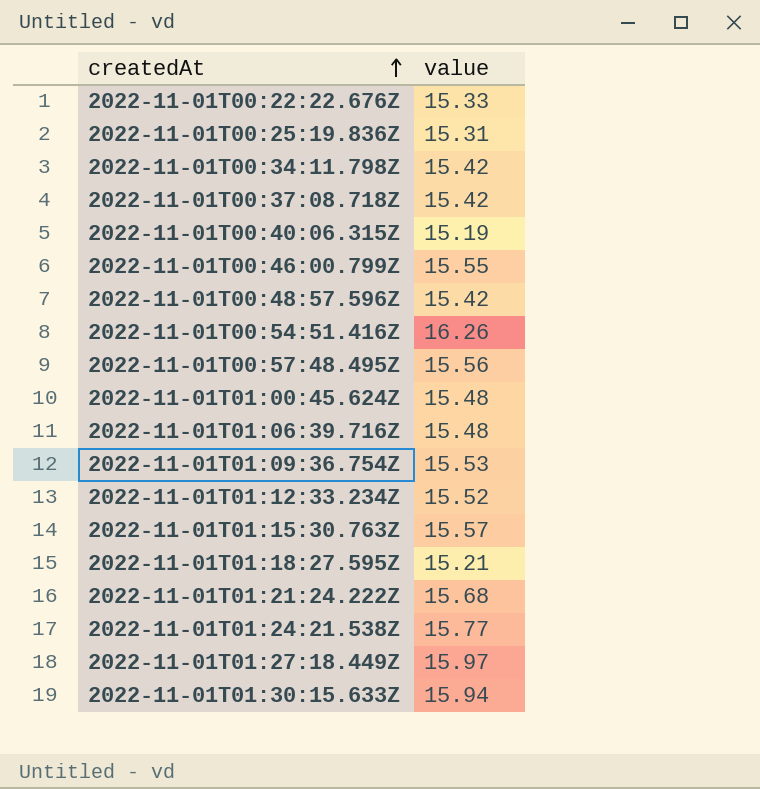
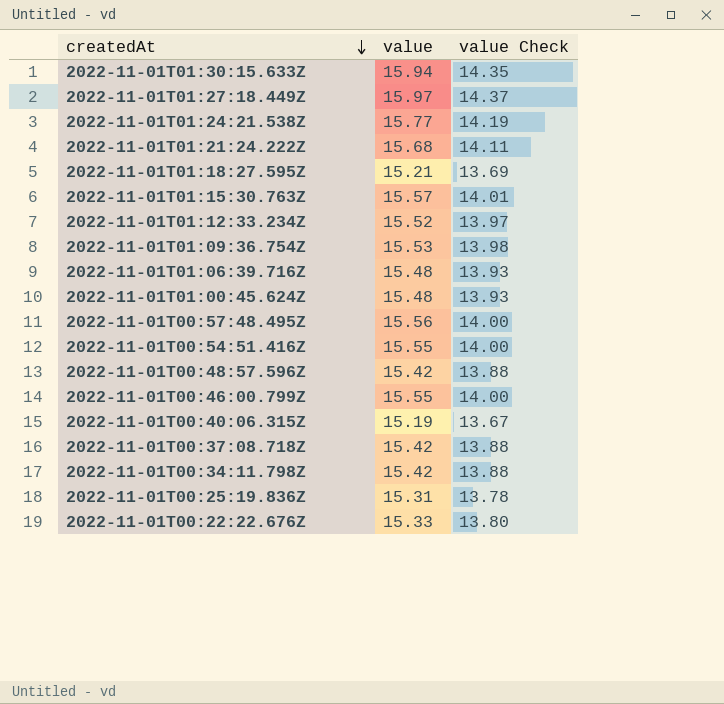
row order: createdAt ascending -> createdAt descending
column value Check | formula: none -> [value] * 0.9
2022-11-01T00:54:51.416Z | value: 16.26 -> 15.55

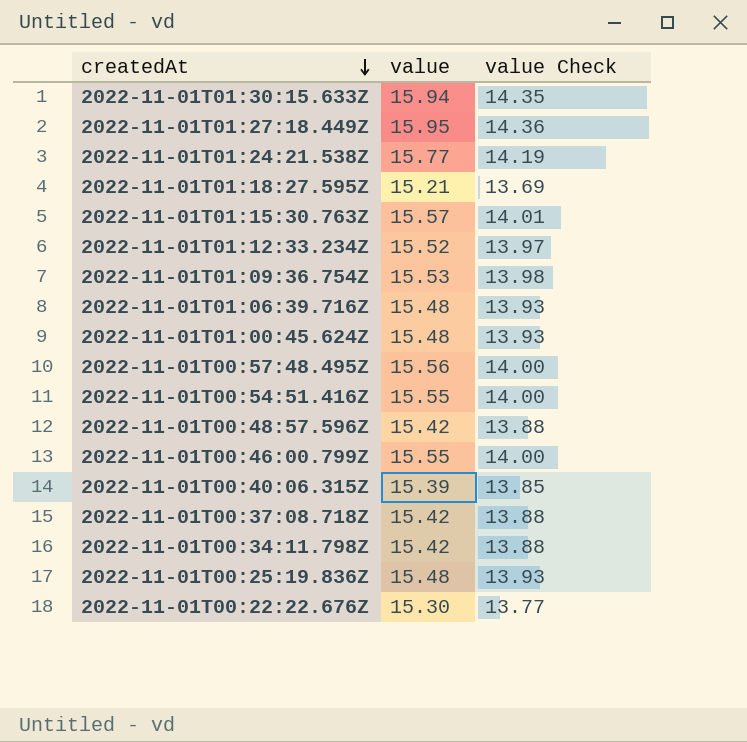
row 2022-11-01T01:21:24.222Z: 15.68 | 14.11 -> none
2022-11-01T01:27:18.449Z | value: 15.97 -> 15.95
2022-11-01T01:27:18.449Z | value Check: 14.37 -> 14.36
2022-11-01T00:40:06.315Z | value: 15.19 -> 15.39
2022-11-01T00:40:06.315Z | value Check: 13.67 -> 13.85
2022-11-01T00:25:19.836Z | value: 15.31 -> 15.48
2022-11-01T00:25:19.836Z | value Check: 13.78 -> 13.93
2022-11-01T00:22:22.676Z | value: 15.33 -> 15.30
2022-11-01T00:22:22.676Z | value Check: 13.80 -> 13.77

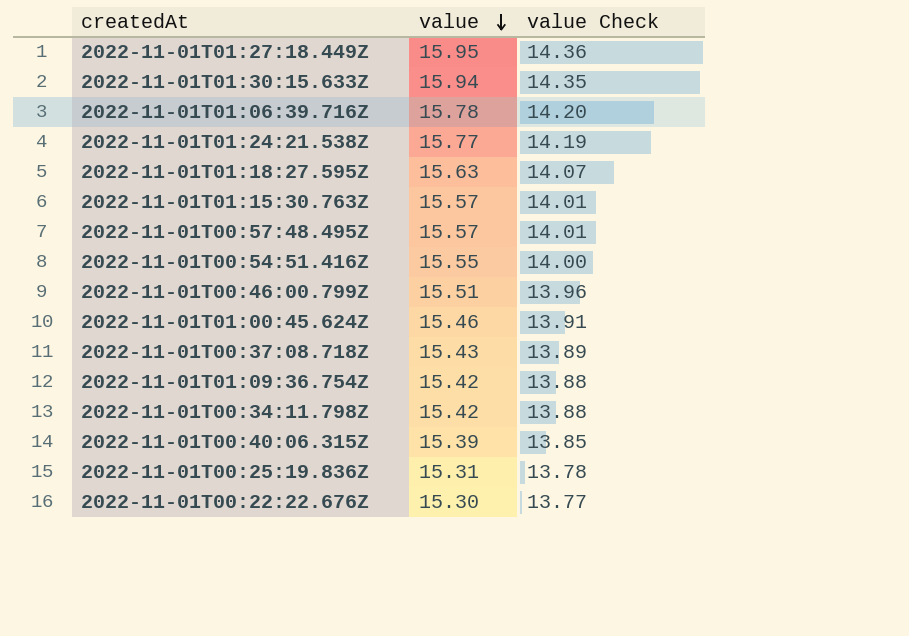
row order: createdAt descending -> value descending
row 2022-11-01T01:12:33.234Z: 15.52 | 13.97 -> none
row 2022-11-01T00:48:57.596Z: 15.42 | 13.88 -> none
2022-11-01T01:06:39.716Z | value: 15.48 -> 15.78
2022-11-01T01:06:39.716Z | value Check: 13.93 -> 14.20
2022-11-01T01:18:27.595Z | value: 15.21 -> 15.63
2022-11-01T01:18:27.595Z | value Check: 13.69 -> 14.07
2022-11-01T00:57:48.495Z | value: 15.56 -> 15.57
2022-11-01T00:57:48.495Z | value Check: 14.00 -> 14.01
2022-11-01T00:46:00.799Z | value: 15.55 -> 15.51
2022-11-01T00:46:00.799Z | value Check: 14.00 -> 13.96
2022-11-01T01:00:45.624Z | value: 15.48 -> 15.46
2022-11-01T01:00:45.624Z | value Check: 13.93 -> 13.91
2022-11-01T00:37:08.718Z | value: 15.42 -> 15.43
2022-11-01T00:37:08.718Z | value Check: 13.88 -> 13.89
2022-11-01T01:09:36.754Z | value: 15.53 -> 15.42
2022-11-01T01:09:36.754Z | value Check: 13.98 -> 13.88
2022-11-01T00:25:19.836Z | value: 15.48 -> 15.31
2022-11-01T00:25:19.836Z | value Check: 13.93 -> 13.78

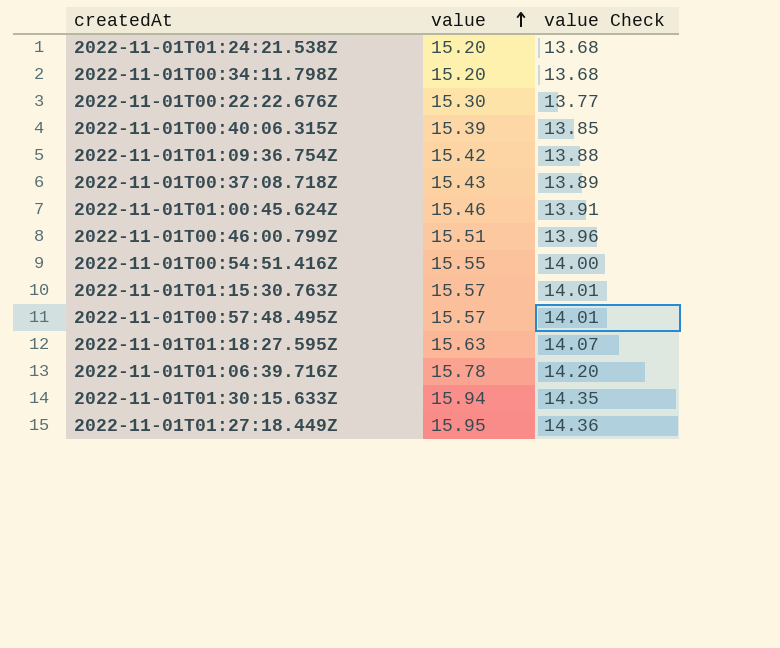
row order: value descending -> value ascending
row 2022-11-01T00:25:19.836Z: 15.31 | 13.78 -> none
2022-11-01T01:24:21.538Z | value: 15.77 -> 15.20
2022-11-01T01:24:21.538Z | value Check: 14.19 -> 13.68
2022-11-01T00:34:11.798Z | value: 15.42 -> 15.20
2022-11-01T00:34:11.798Z | value Check: 13.88 -> 13.68

